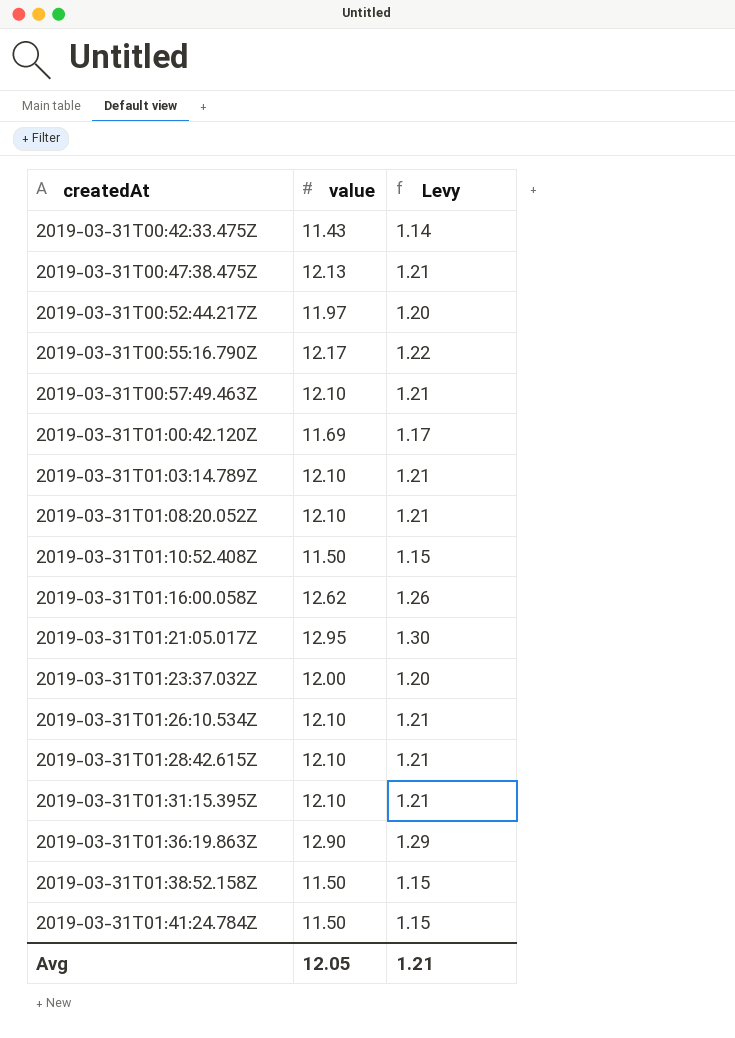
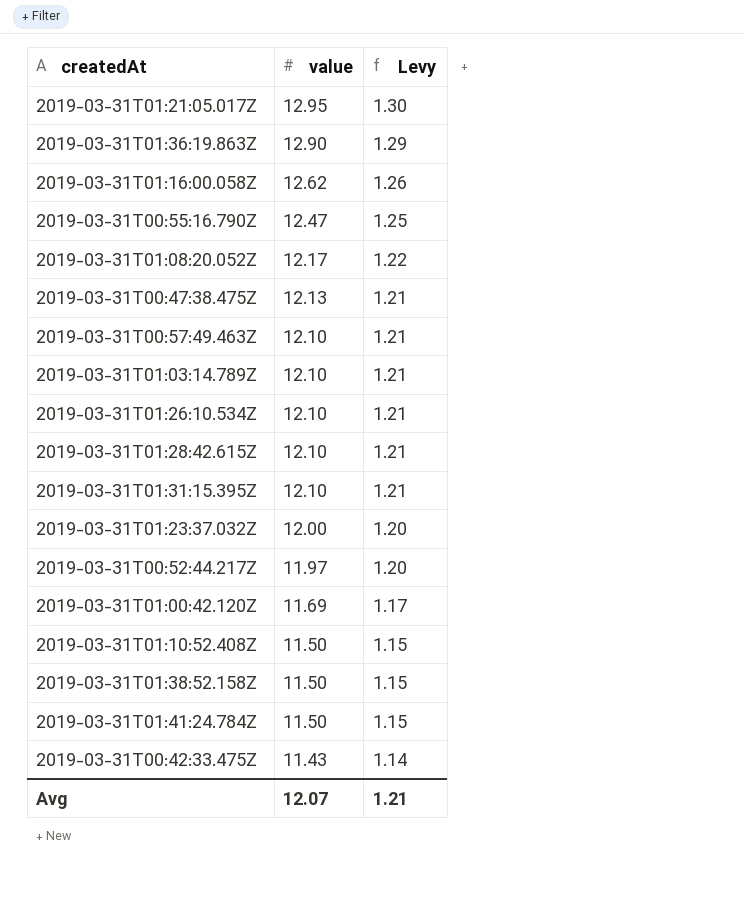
row order: createdAt ascending -> value descending
2019-03-31T00:55:16.790Z | value: 12.17 -> 12.47
2019-03-31T00:55:16.790Z | Levy: 1.22 -> 1.25
2019-03-31T01:08:20.052Z | value: 12.10 -> 12.17
2019-03-31T01:08:20.052Z | Levy: 1.21 -> 1.22
Avg | value: 12.05 -> 12.07

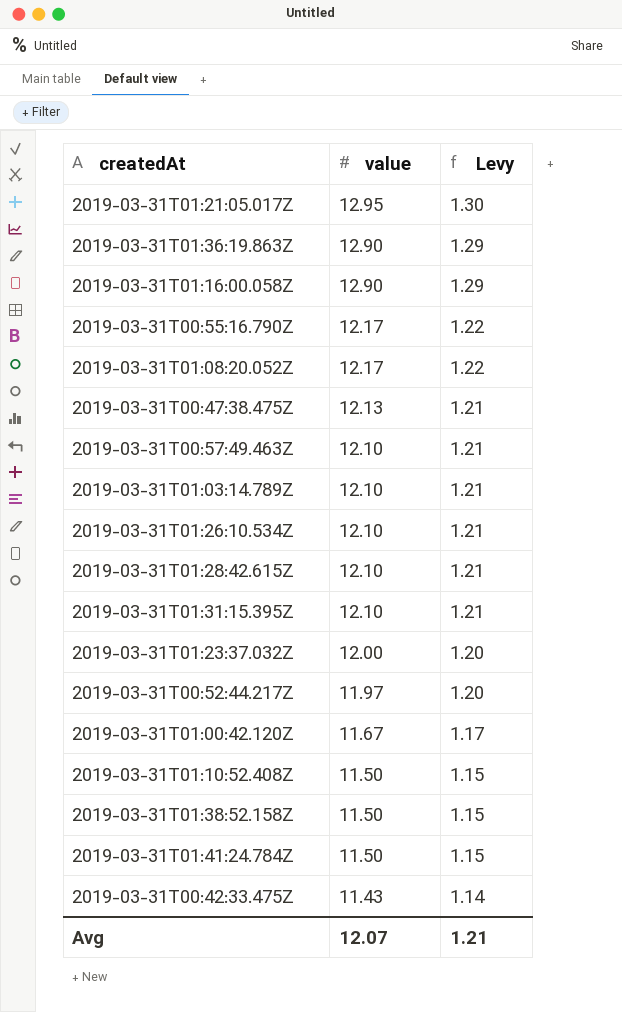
2019-03-31T01:16:00.058Z | value: 12.62 -> 12.90
2019-03-31T01:16:00.058Z | Levy: 1.26 -> 1.29
2019-03-31T00:55:16.790Z | value: 12.47 -> 12.17
2019-03-31T00:55:16.790Z | Levy: 1.25 -> 1.22
2019-03-31T01:00:42.120Z | value: 11.69 -> 11.67

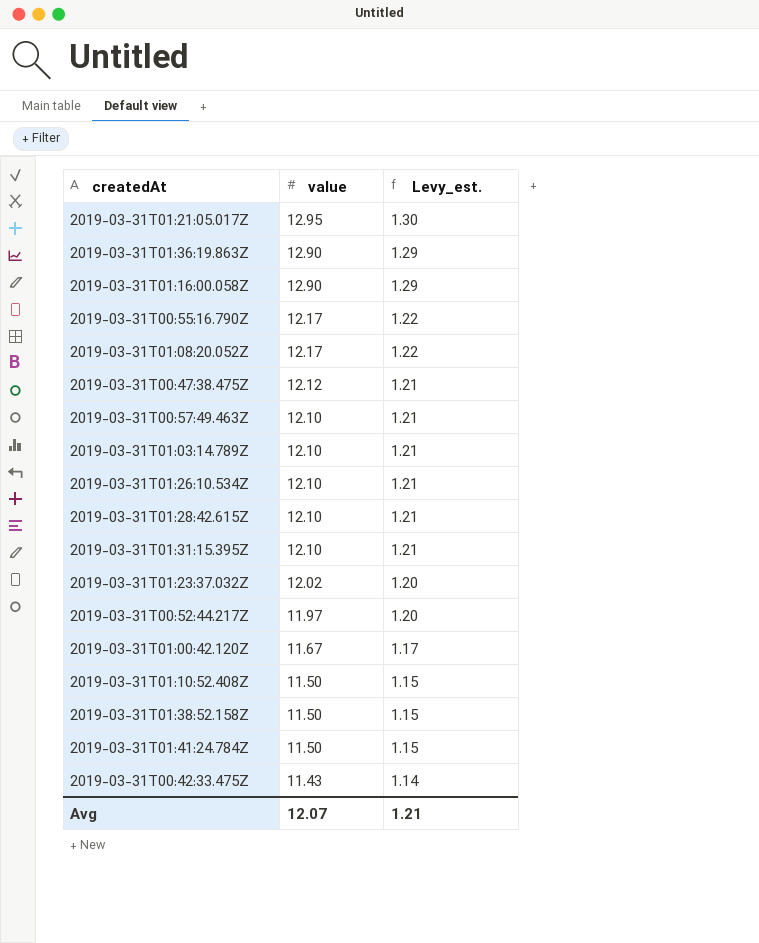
column name: Levy -> Levy_est.
2019-03-31T00:47:38.475Z | value: 12.13 -> 12.12
2019-03-31T01:23:37.032Z | value: 12.00 -> 12.02

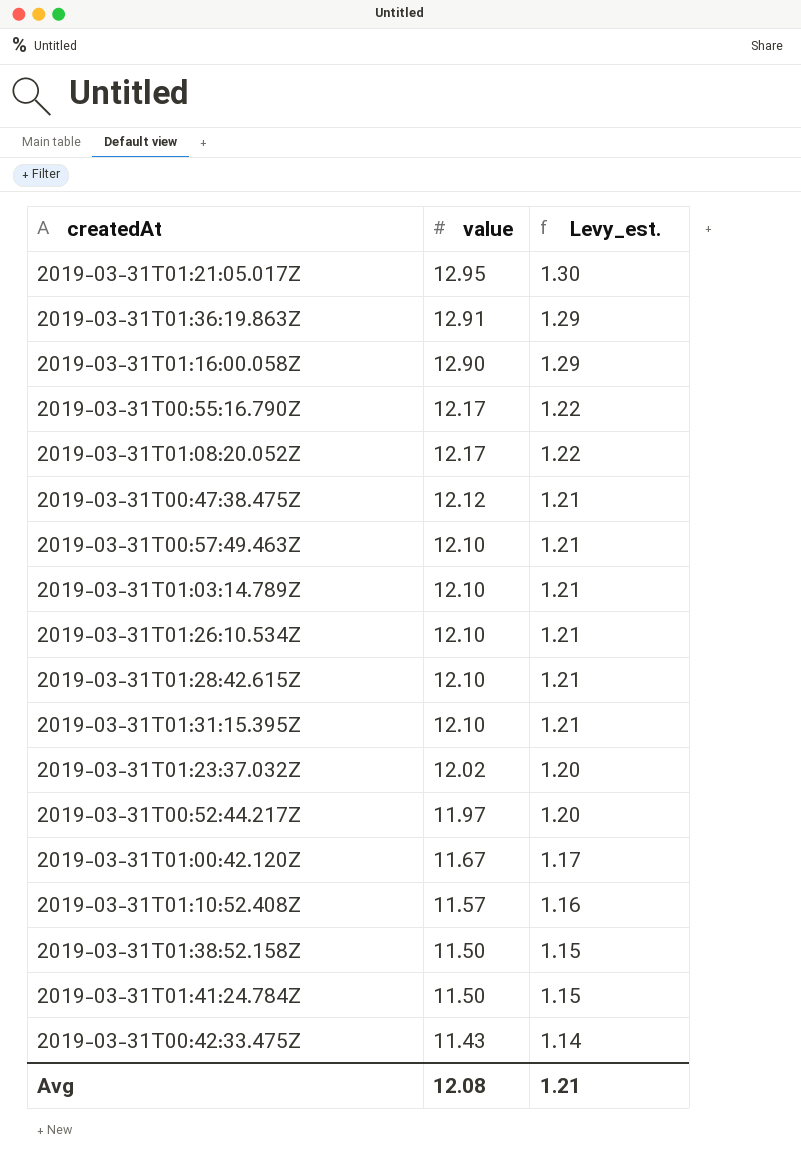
2019-03-31T01:36:19.863Z | value: 12.90 -> 12.91
2019-03-31T01:10:52.408Z | value: 11.50 -> 11.57
2019-03-31T01:10:52.408Z | Levy_est.: 1.15 -> 1.16
Avg | value: 12.07 -> 12.08

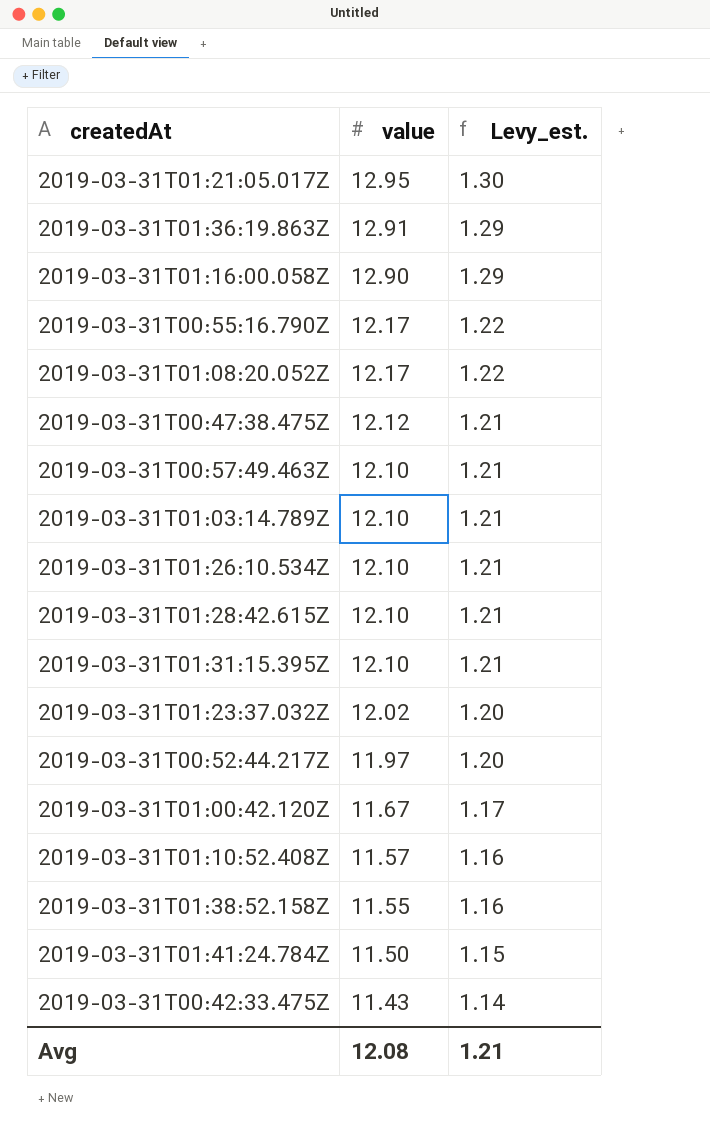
2019-03-31T01:38:52.158Z | value: 11.50 -> 11.55
2019-03-31T01:38:52.158Z | Levy_est.: 1.15 -> 1.16

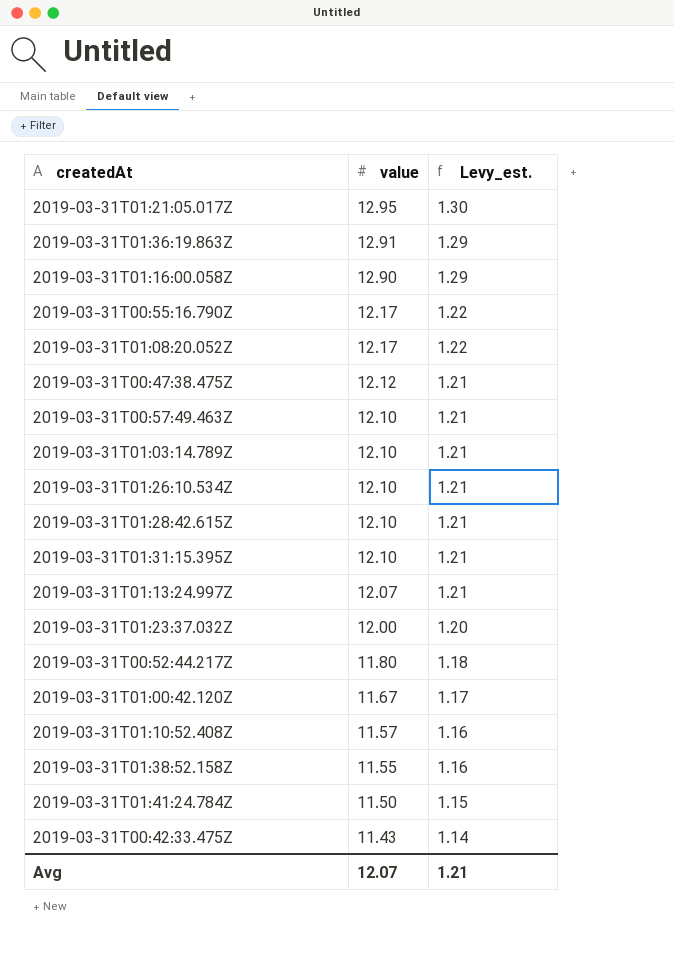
row 2019-03-31T01:13:24.997Z: none -> 12.07 | 1.21
2019-03-31T01:23:37.032Z | value: 12.02 -> 12.00
2019-03-31T00:52:44.217Z | value: 11.97 -> 11.80
2019-03-31T00:52:44.217Z | Levy_est.: 1.20 -> 1.18
Avg | value: 12.08 -> 12.07

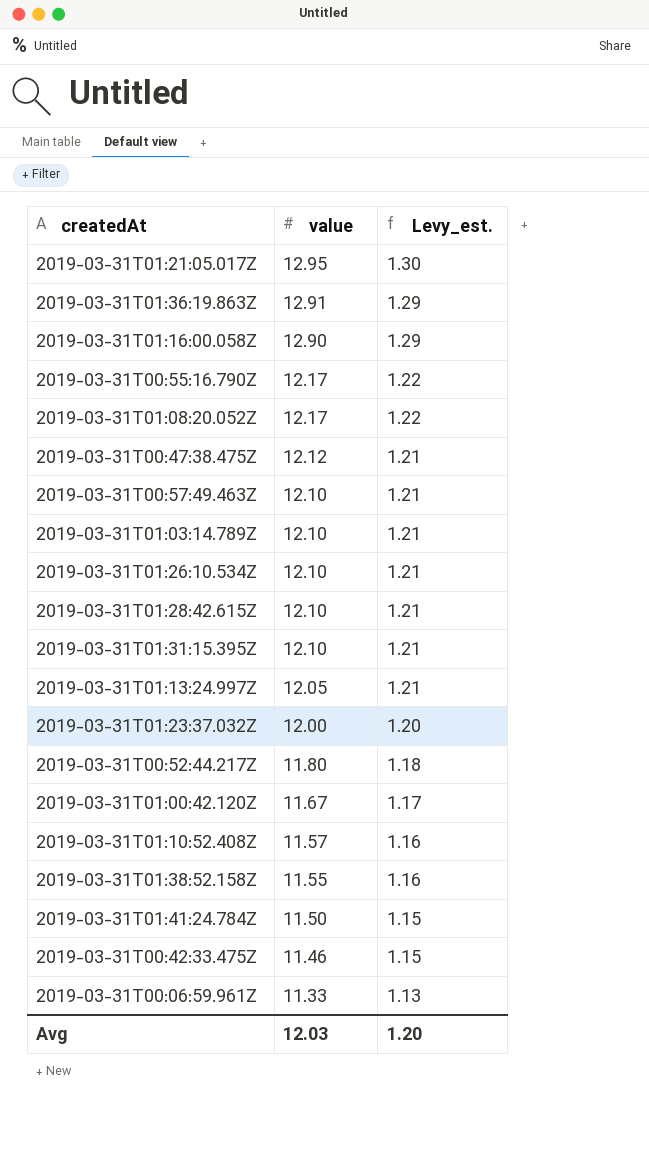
2019-03-31T01:13:24.997Z | value: 12.07 -> 12.05
2019-03-31T00:42:33.475Z | value: 11.43 -> 11.46
2019-03-31T00:42:33.475Z | Levy_est.: 1.14 -> 1.15
row 2019-03-31T00:06:59.961Z: none -> 11.33 | 1.13
Avg | value: 12.07 -> 12.03
Avg | Levy_est.: 1.21 -> 1.20

